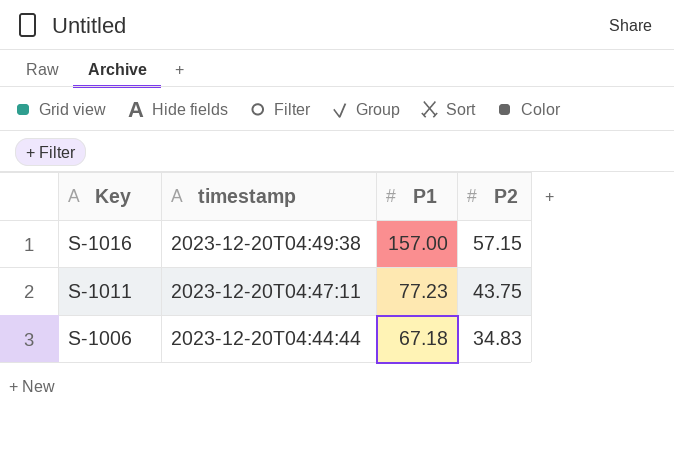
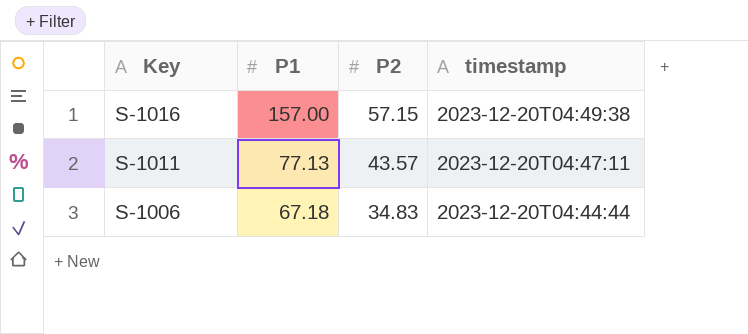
column timestamp | position: 2 -> 4
S-1011 | P1: 77.23 -> 77.13
S-1011 | P2: 43.75 -> 43.57

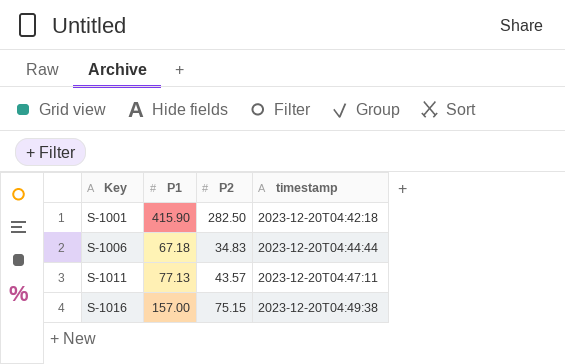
row order: Key descending -> Key ascending
row S-1001: none -> 415.90 | 282.50 | 2023-12-20T04:42:18
S-1016 | P2: 57.15 -> 75.15

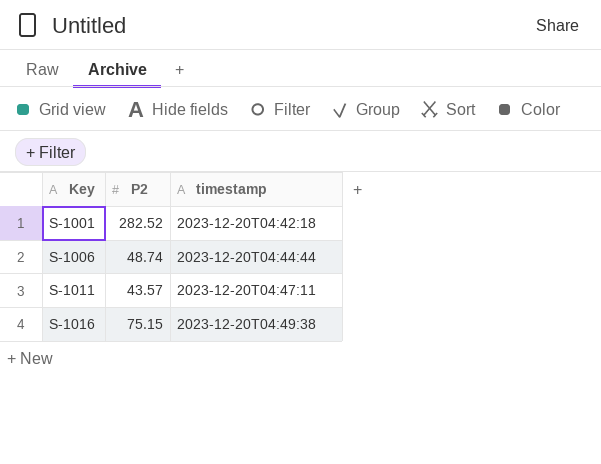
column P1 | position: 2 -> none
S-1001 | P2: 282.50 -> 282.52
S-1006 | P2: 34.83 -> 48.74

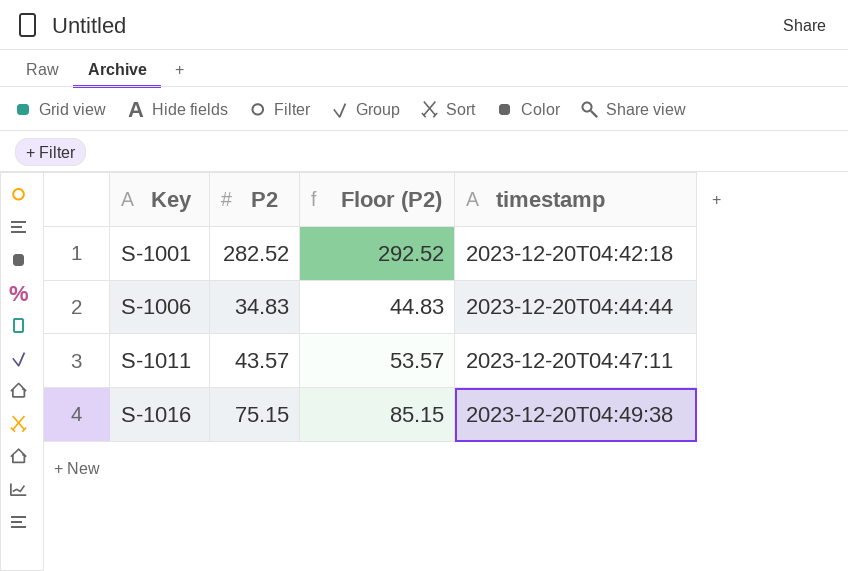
column Floor (P2) | formula: none -> [P2] + 10
S-1006 | P2: 48.74 -> 34.83

